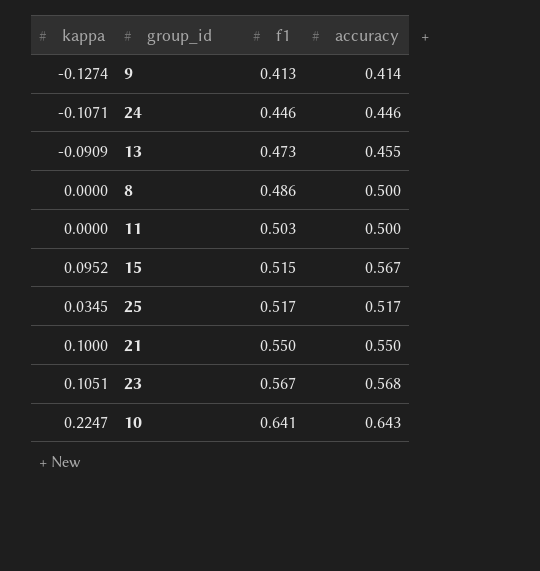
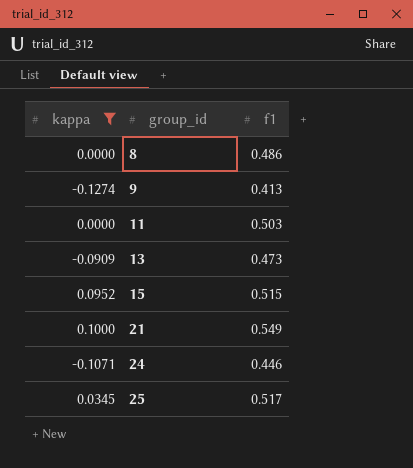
filter: none -> kappa <= 0.1000
row order: f1 ascending -> group_id ascending
column accuracy | position: 4 -> none
21 | f1: 0.550 -> 0.549

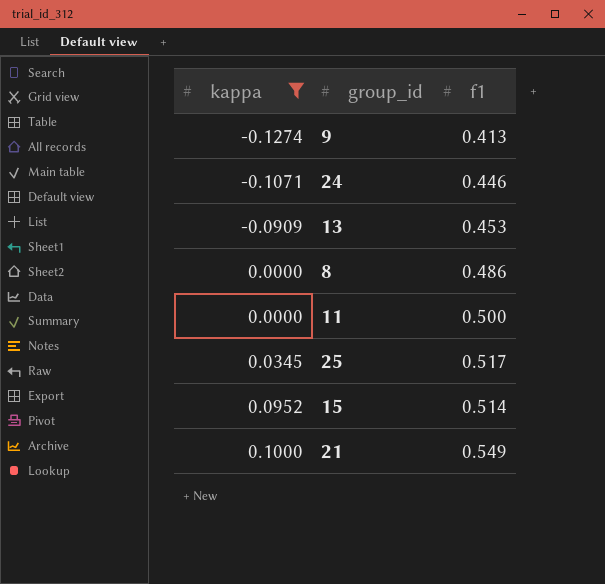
row order: group_id ascending -> kappa ascending
13 | f1: 0.473 -> 0.453
11 | f1: 0.503 -> 0.500
15 | f1: 0.515 -> 0.514

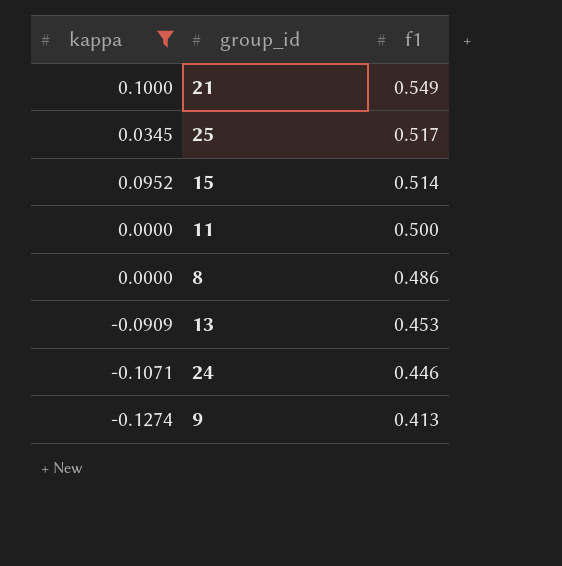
row order: kappa ascending -> f1 descending

